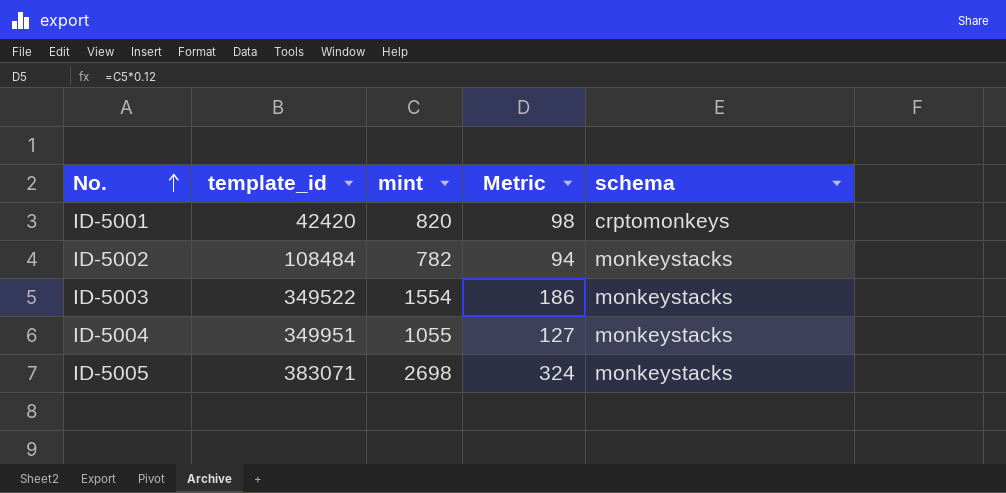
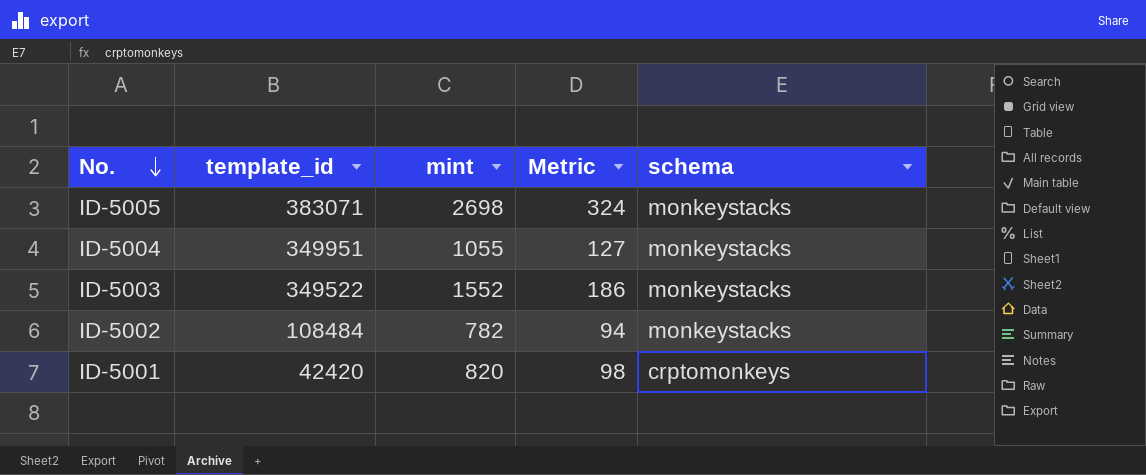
row order: No. ascending -> No. descending
ID-5003 | mint: 1554 -> 1552

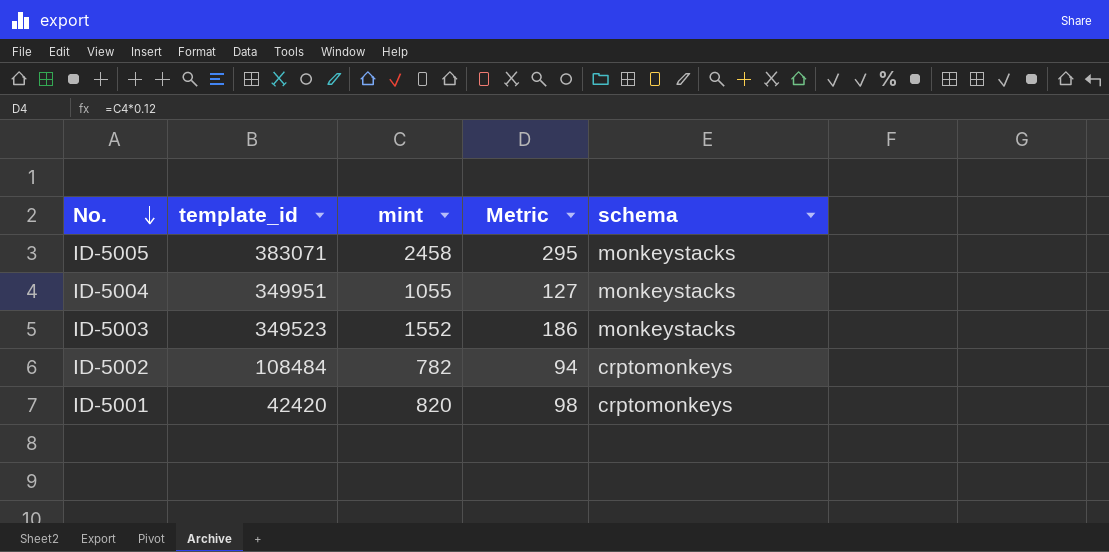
ID-5005 | mint: 2698 -> 2458
ID-5005 | Metric: 324 -> 295
ID-5003 | template_id: 349522 -> 349523
ID-5002 | schema: monkeystacks -> crptomonkeys

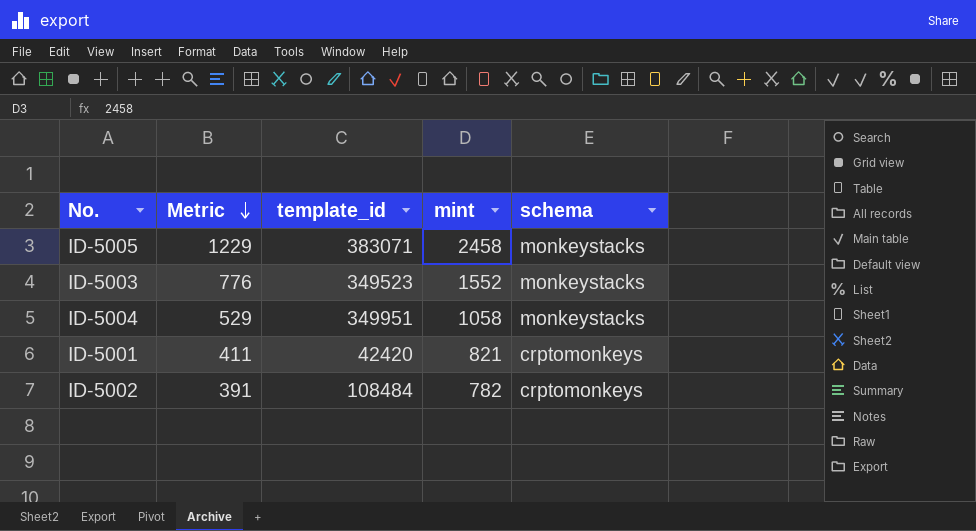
row order: No. descending -> Metric descending
column Metric | formula: [mint] * 0.12 -> [mint] * 0.5
column Metric | position: 4 -> 2
ID-5004 | mint: 1055 -> 1058
ID-5001 | mint: 820 -> 821

